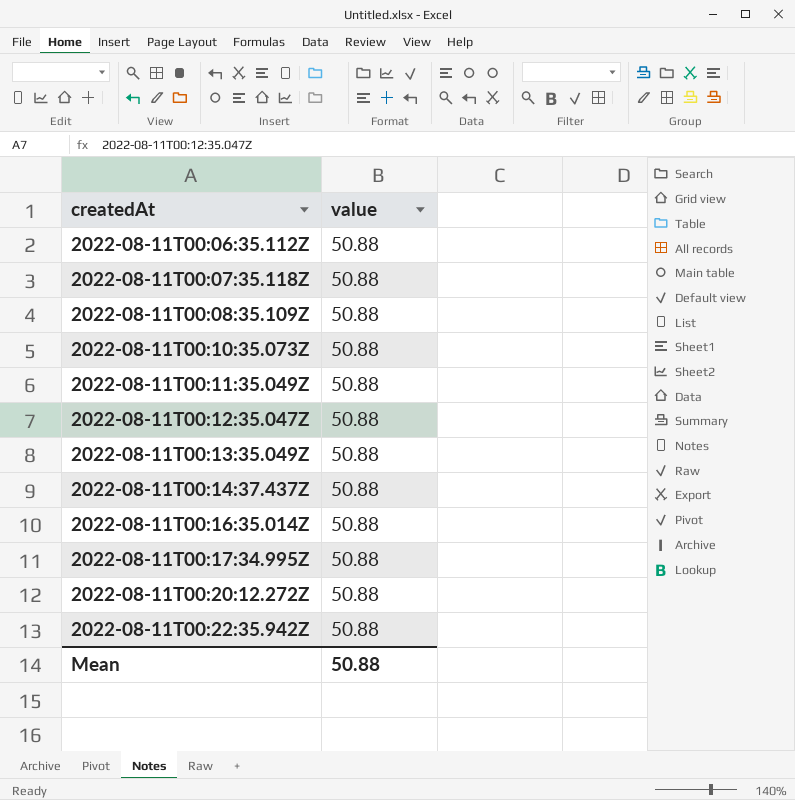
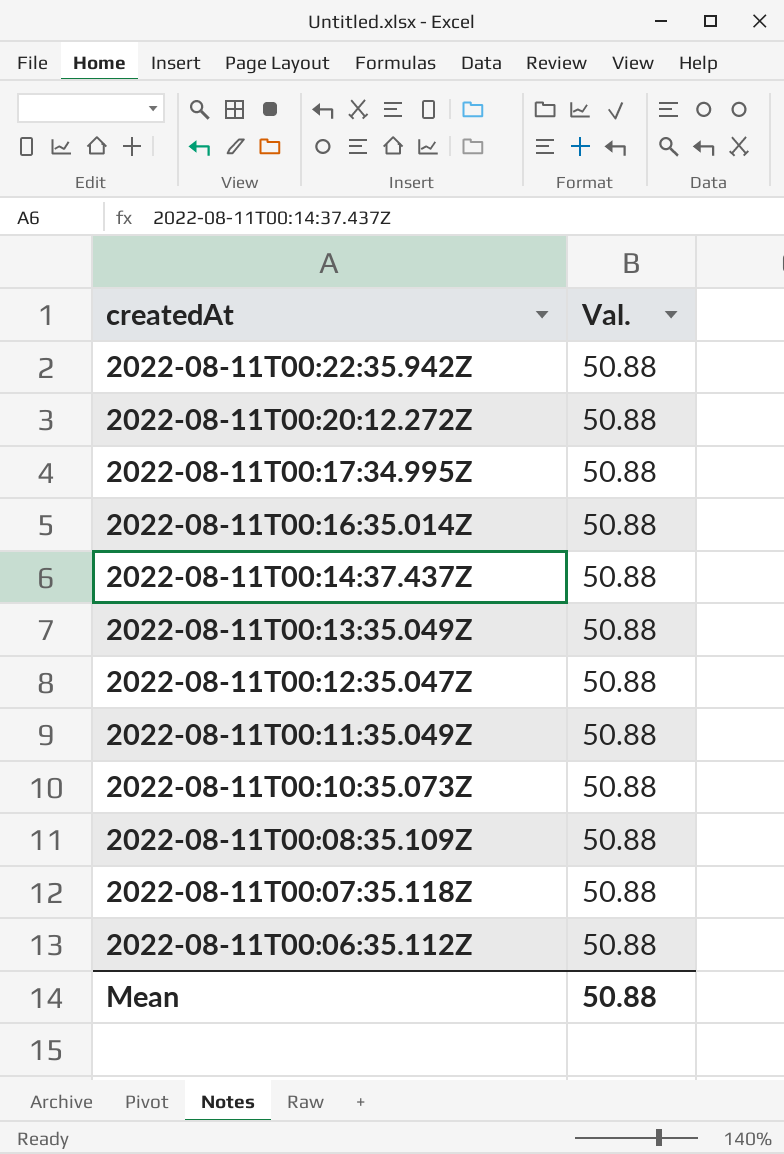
row order: createdAt ascending -> createdAt descending
column name: value -> Val.

